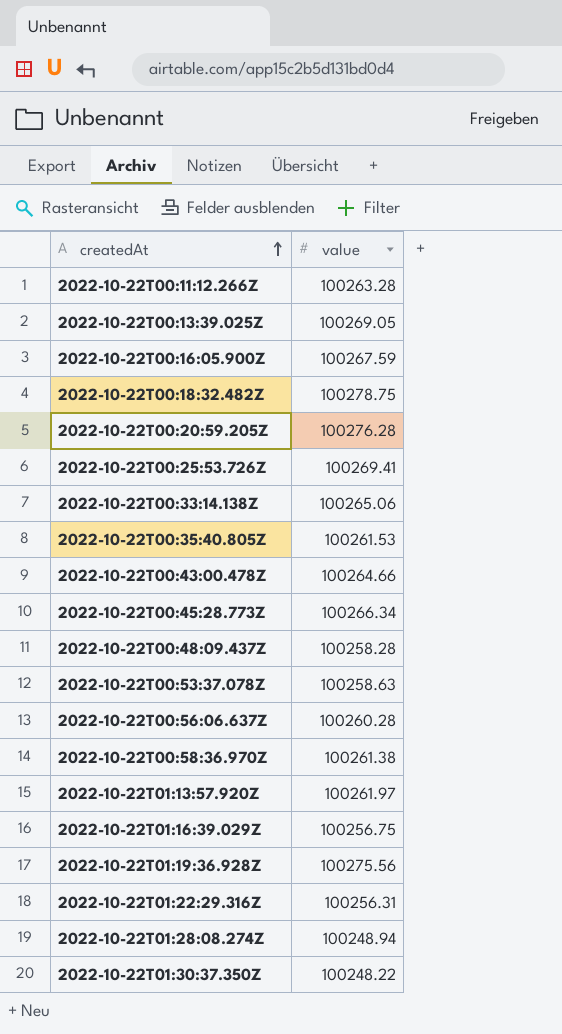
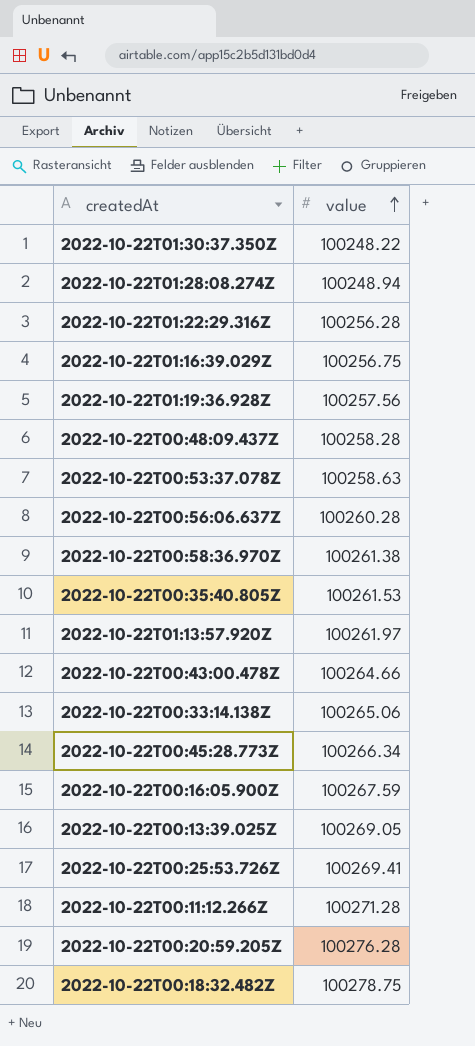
row order: createdAt ascending -> value ascending
2022-10-22T01:22:29.316Z | value: 100256.31 -> 100256.28
2022-10-22T01:19:36.928Z | value: 100275.56 -> 100257.56
2022-10-22T00:11:12.266Z | value: 100263.28 -> 100271.28

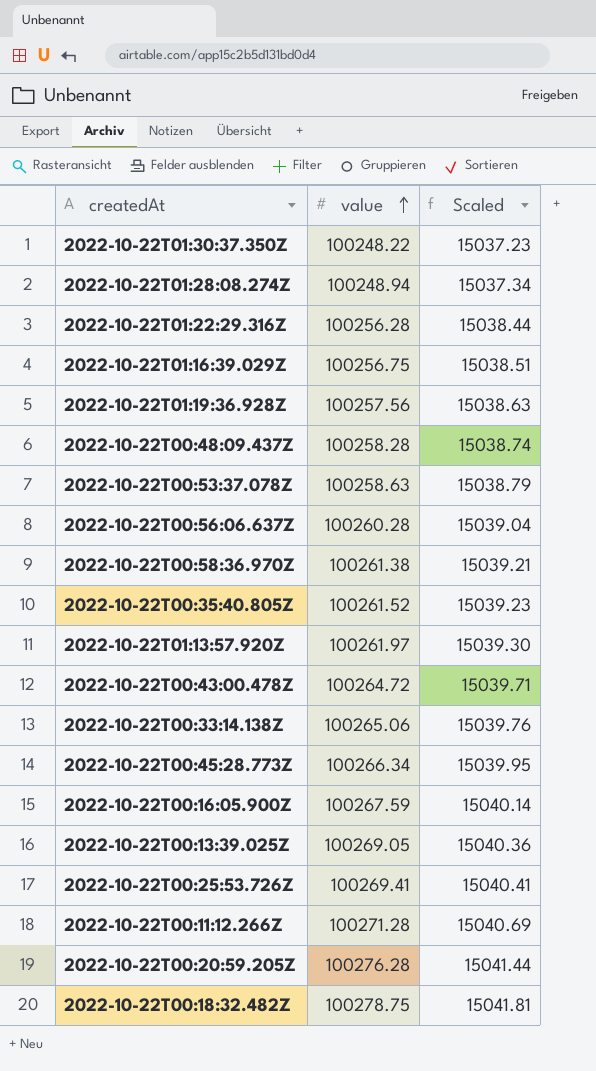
column Scaled | formula: none -> [value] * 0.15
2022-10-22T00:35:40.805Z | value: 100261.53 -> 100261.52
2022-10-22T00:43:00.478Z | value: 100264.66 -> 100264.72

